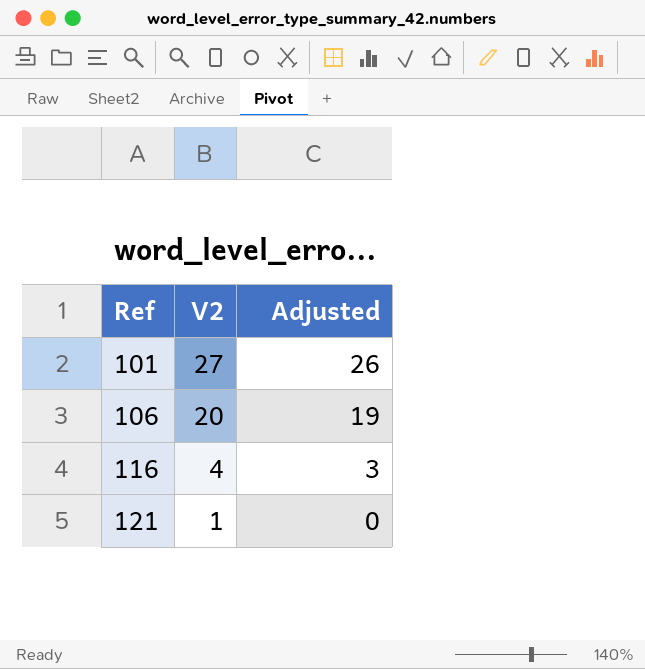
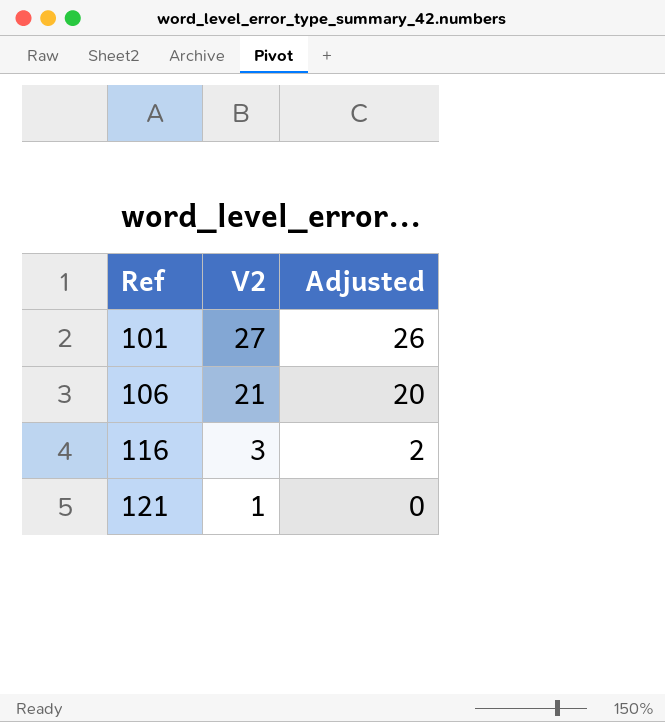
106 | V2: 20 -> 21
106 | Adjusted: 19 -> 20
116 | V2: 4 -> 3
116 | Adjusted: 3 -> 2

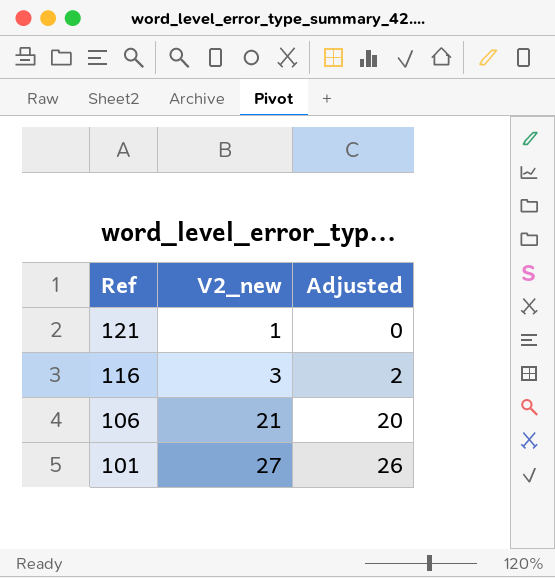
row order: Ref ascending -> Ref descending
column name: V2 -> V2_new

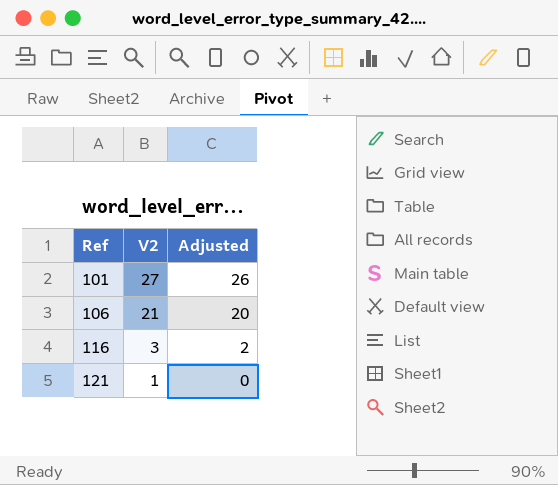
row order: Ref descending -> Ref ascending
column name: V2_new -> V2

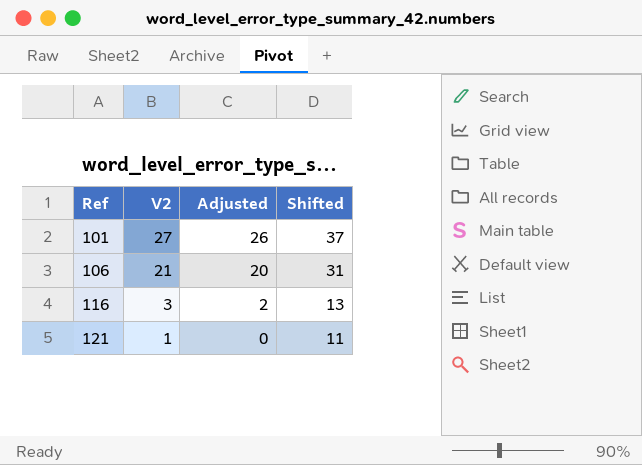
column Shifted | formula: none -> [V2] + 10

